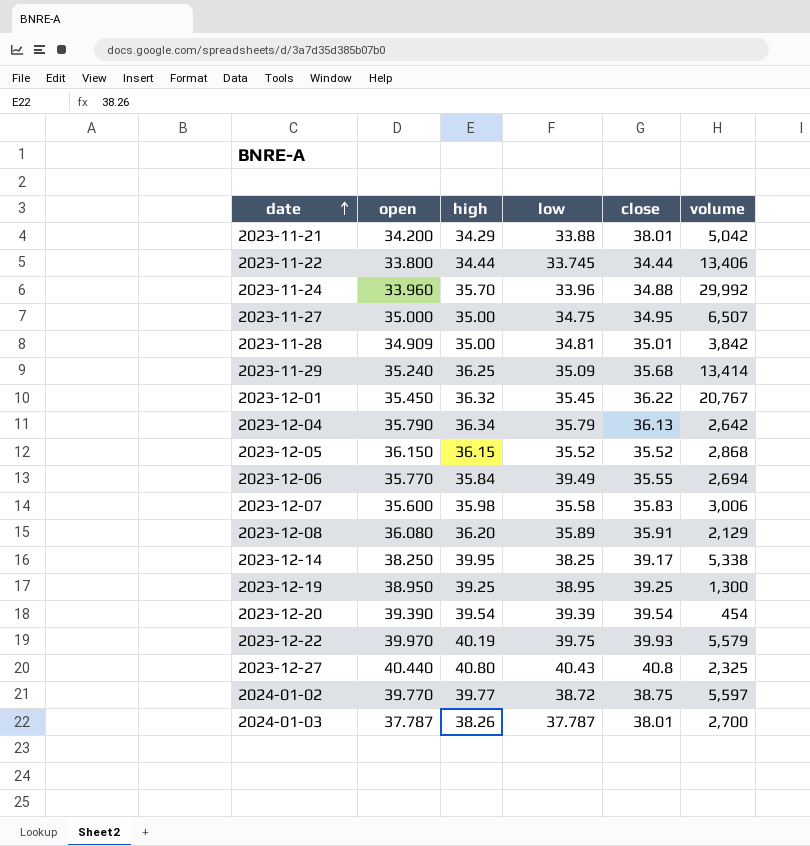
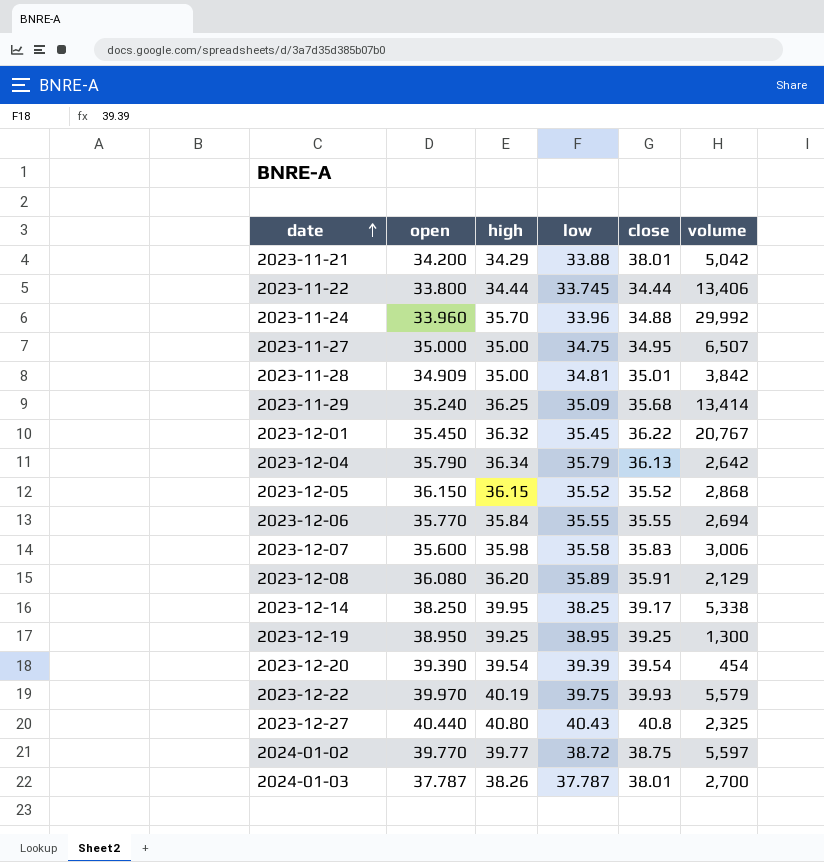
2023-12-06 | low: 39.49 -> 35.55

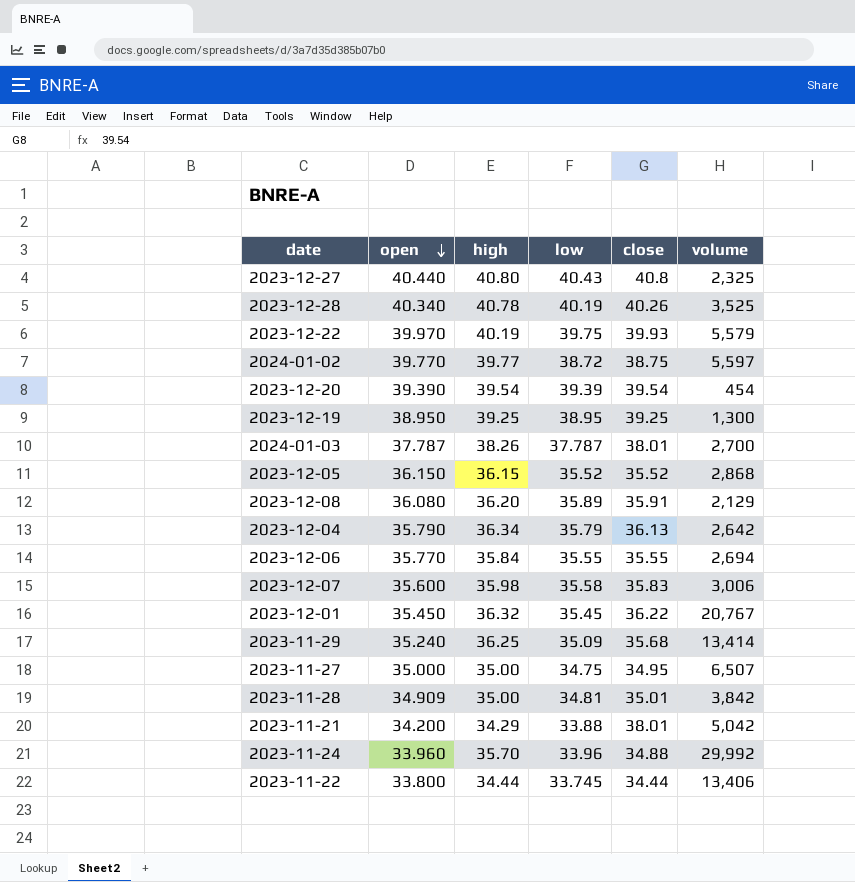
row order: date ascending -> open descending
row 2023-12-14: 38.250 | 39.95 | 38.25 | 39.17 | 5,338 -> none
row 2023-12-28: none -> 40.340 | 40.78 | 40.19 | 40.26 | 3,525

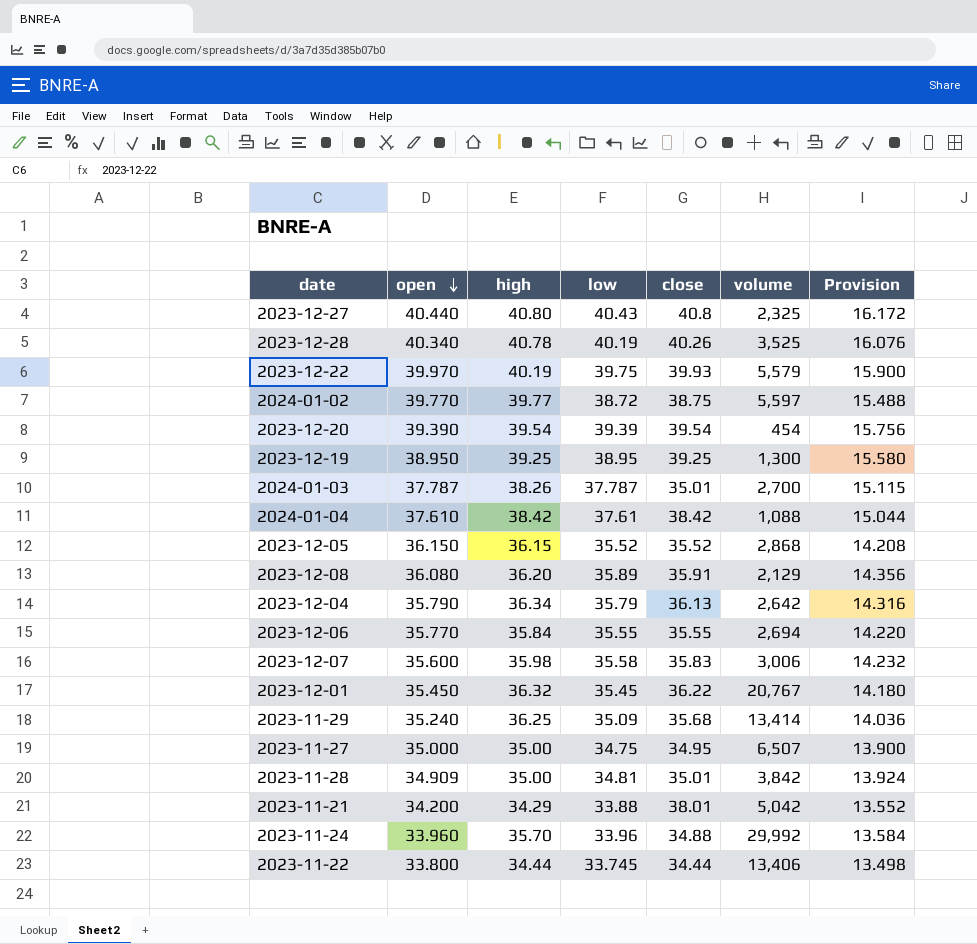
column Provision | formula: none -> [low] * 0.4
2024-01-03 | close: 38.01 -> 35.01
row 2024-01-04: none -> 37.610 | 38.42 | 37.61 | 38.42 | 1,088 | 15.044

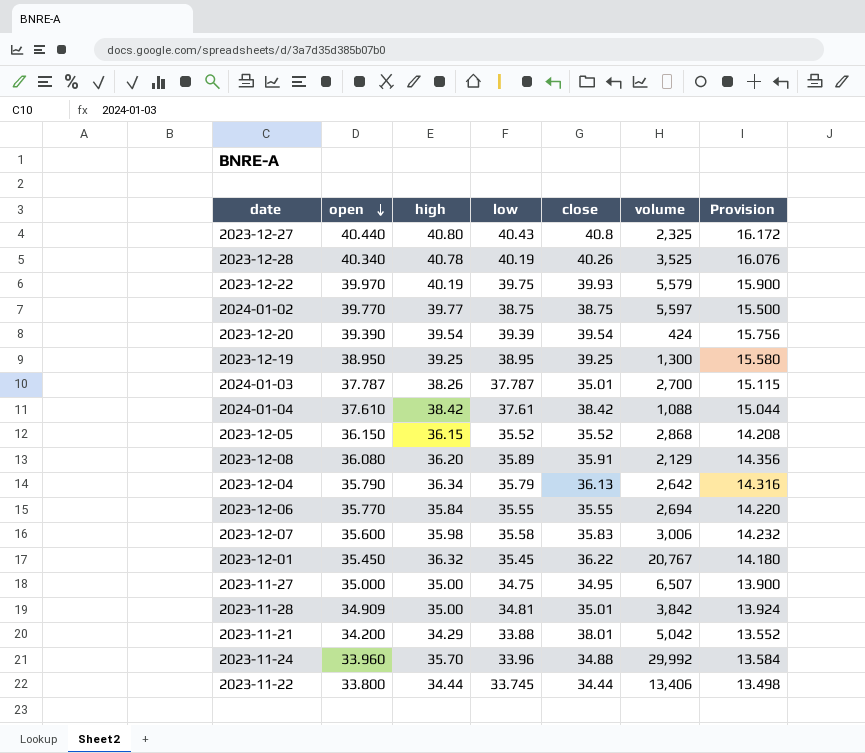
row 2023-11-29: 35.240 | 36.25 | 35.09 | 35.68 | 13,414 | 14.036 -> none
2024-01-02 | low: 38.72 -> 38.75
2024-01-02 | Provision: 15.488 -> 15.500
2023-12-20 | volume: 454 -> 424

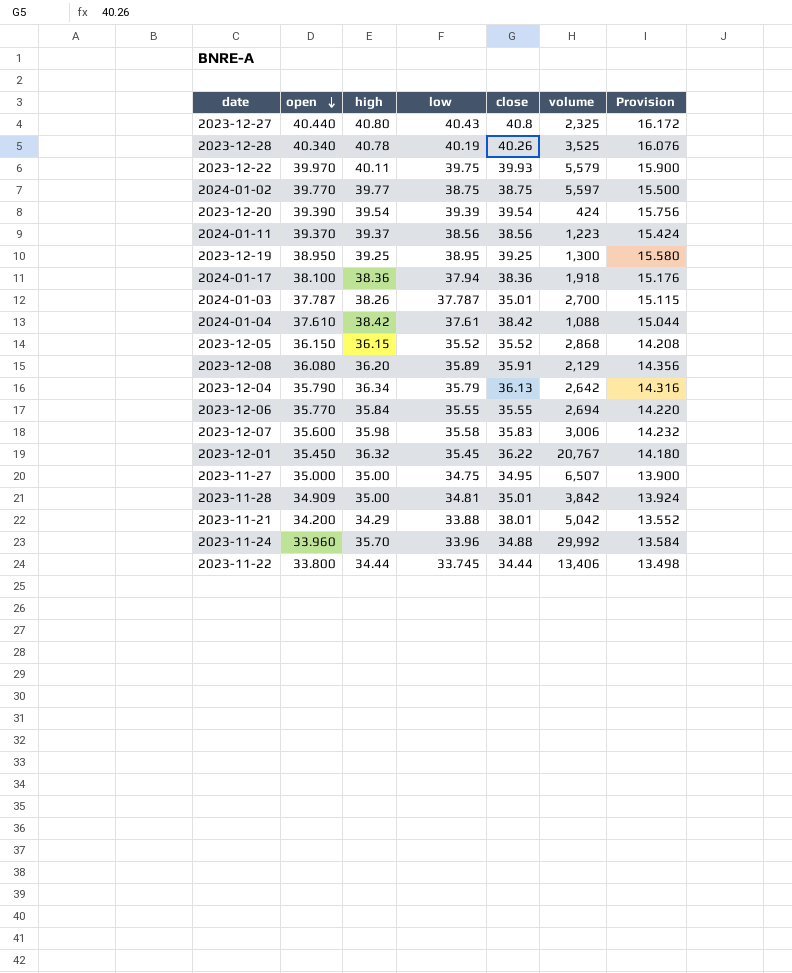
2023-12-22 | high: 40.19 -> 40.11
row 2024-01-11: none -> 39.370 | 39.37 | 38.56 | 38.56 | 1,223 | 15.424
row 2024-01-17: none -> 38.100 | 38.36 | 37.94 | 38.36 | 1,918 | 15.176

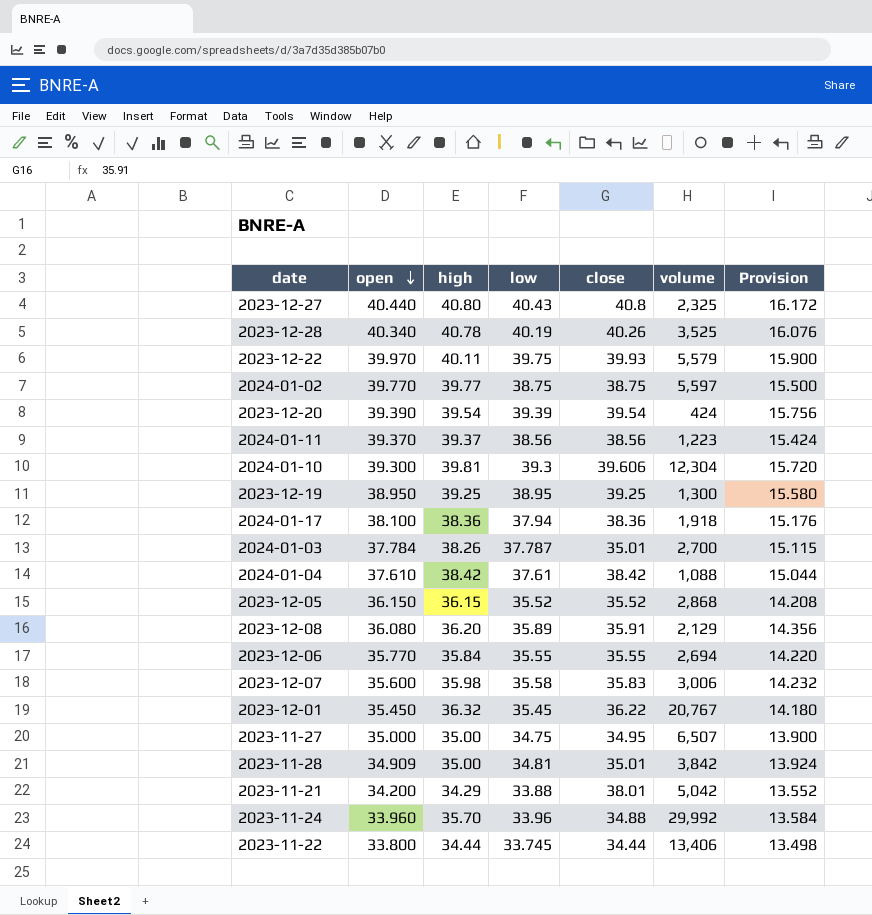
row 2023-12-04: 35.790 | 36.34 | 35.79 | 36.13 | 2,642 | 14.316 -> none
row 2024-01-10: none -> 39.300 | 39.81 | 39.3 | 39.606 | 12,304 | 15.720
2024-01-03 | open: 37.787 -> 37.784

